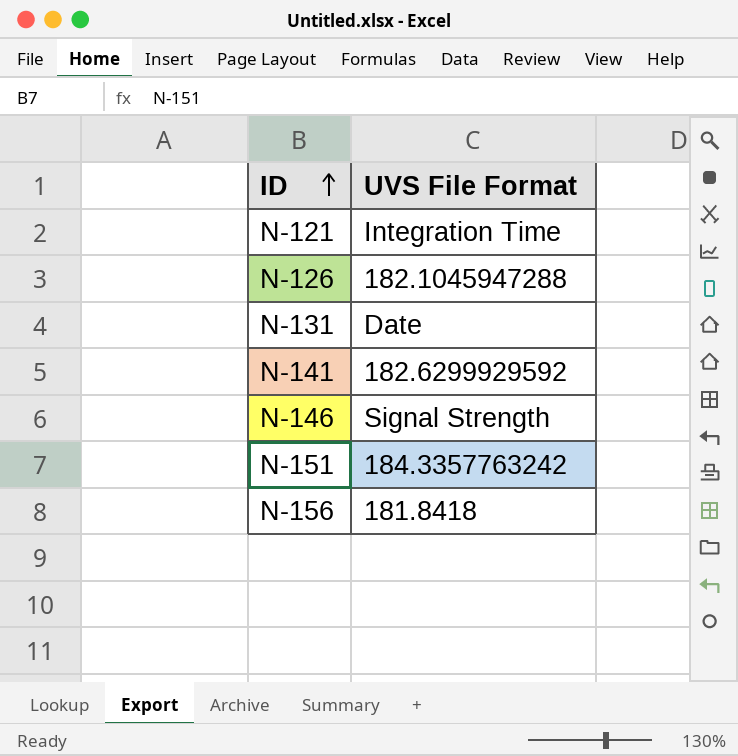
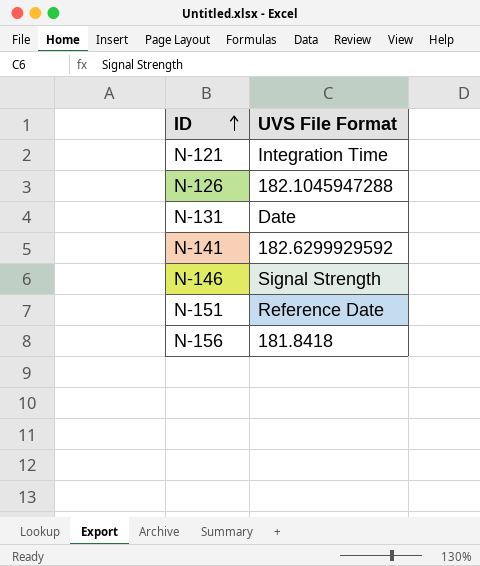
N-151 | UVS File Format: 184.3357763242 -> Reference Date

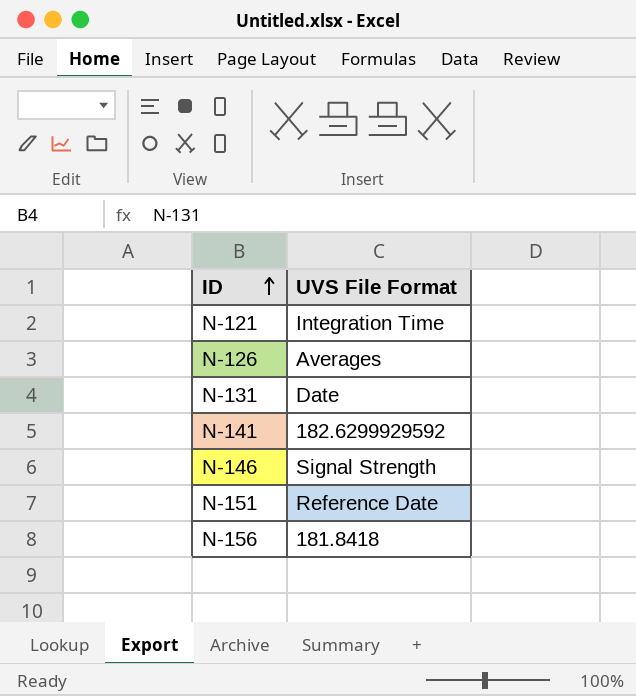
N-126 | UVS File Format: 182.1045947288 -> Averages

